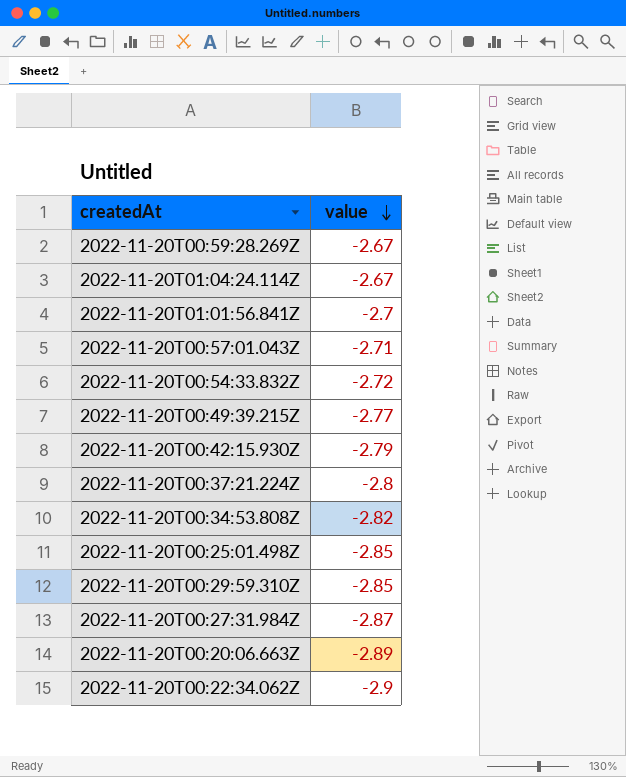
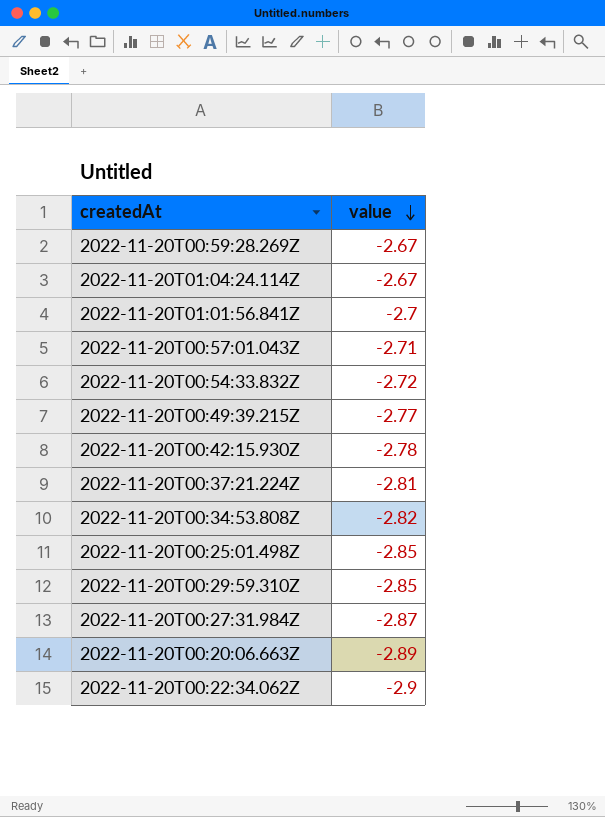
2022-11-20T00:42:15.930Z | value: -2.79 -> -2.78
2022-11-20T00:37:21.224Z | value: -2.8 -> -2.81

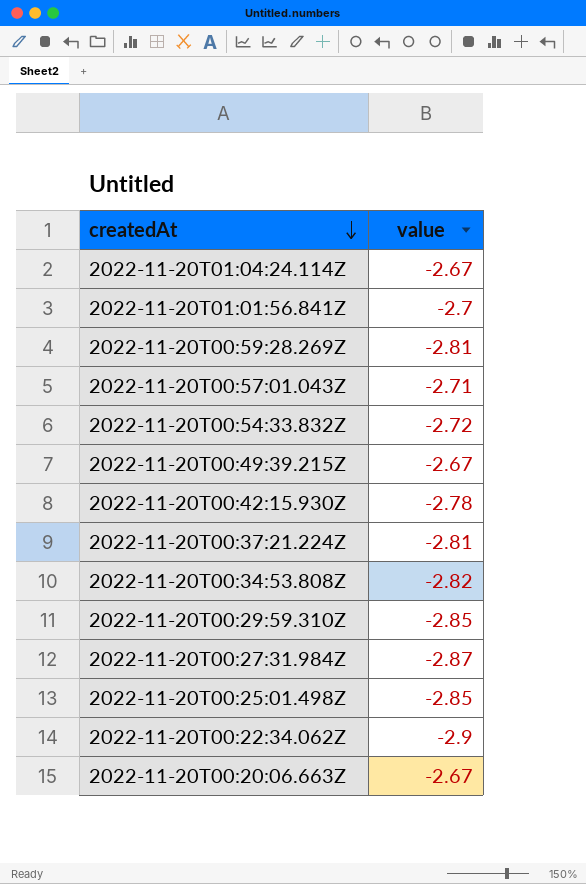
row order: value descending -> createdAt descending
2022-11-20T00:59:28.269Z | value: -2.67 -> -2.81
2022-11-20T00:49:39.215Z | value: -2.77 -> -2.67
2022-11-20T00:20:06.663Z | value: -2.89 -> -2.67

